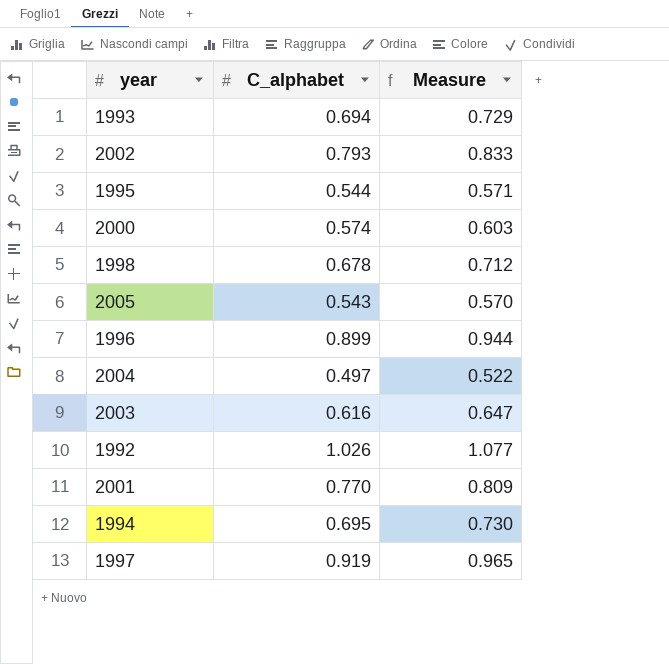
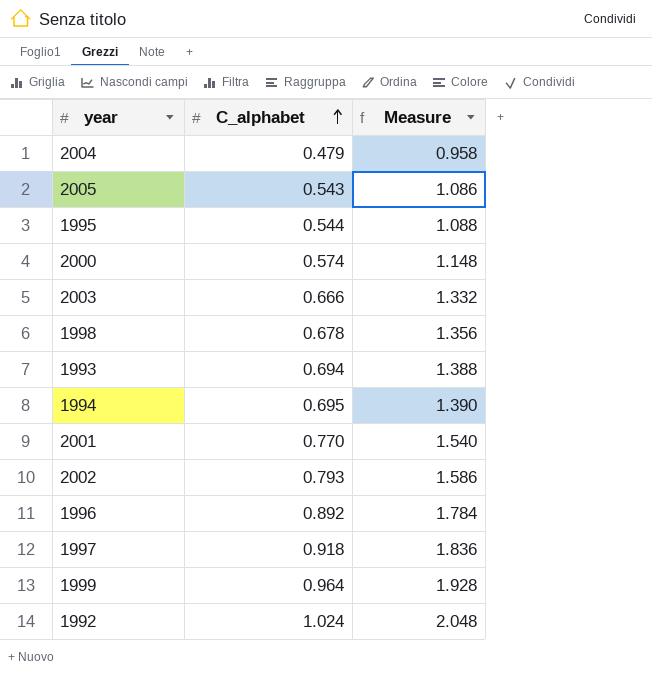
row order: none -> C_alphabet ascending
column Measure | formula: [C_alphabet] * 1.05 -> [C_alphabet] * 2
2004 | C_alphabet: 0.497 -> 0.479
2003 | C_alphabet: 0.616 -> 0.666
1996 | C_alphabet: 0.899 -> 0.892
1997 | C_alphabet: 0.919 -> 0.918
row 1999: none -> 0.964 | 1.928
1992 | C_alphabet: 1.026 -> 1.024

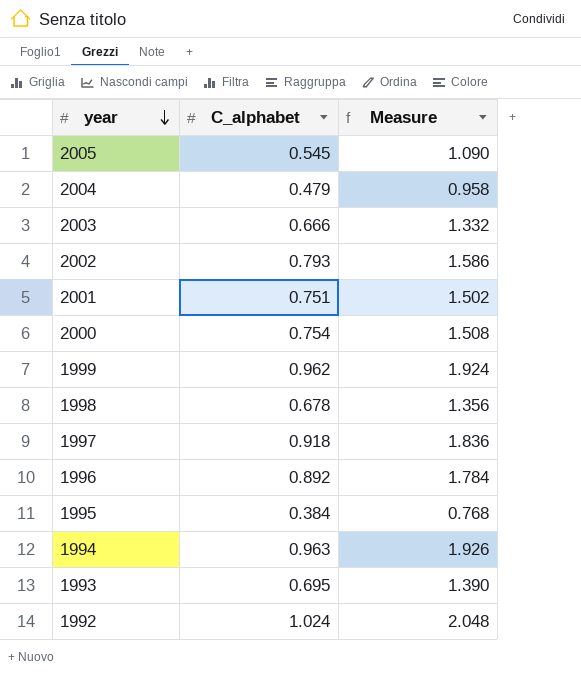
row order: C_alphabet ascending -> year descending
2005 | C_alphabet: 0.543 -> 0.545
2005 | Measure: 1.086 -> 1.090
2001 | C_alphabet: 0.770 -> 0.751
2001 | Measure: 1.540 -> 1.502
2000 | C_alphabet: 0.574 -> 0.754
2000 | Measure: 1.148 -> 1.508
1999 | C_alphabet: 0.964 -> 0.962
1999 | Measure: 1.928 -> 1.924
1995 | C_alphabet: 0.544 -> 0.384
1995 | Measure: 1.088 -> 0.768
1994 | C_alphabet: 0.695 -> 0.963
1994 | Measure: 1.390 -> 1.926
1993 | C_alphabet: 0.694 -> 0.695
1993 | Measure: 1.388 -> 1.390

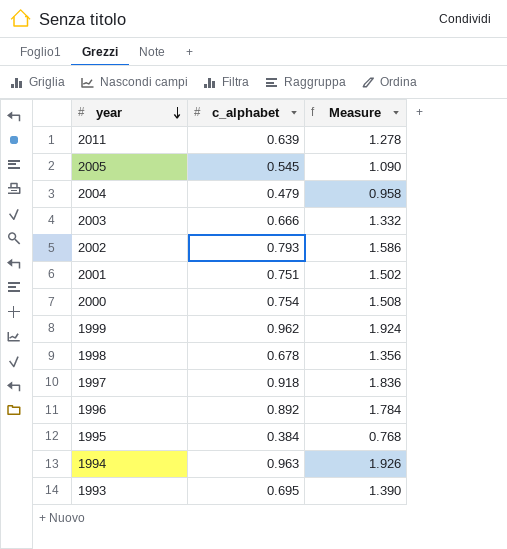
column name: C_alphabet -> c_alphabet
row 1992: 1.024 | 2.048 -> none
row 2011: none -> 0.639 | 1.278

